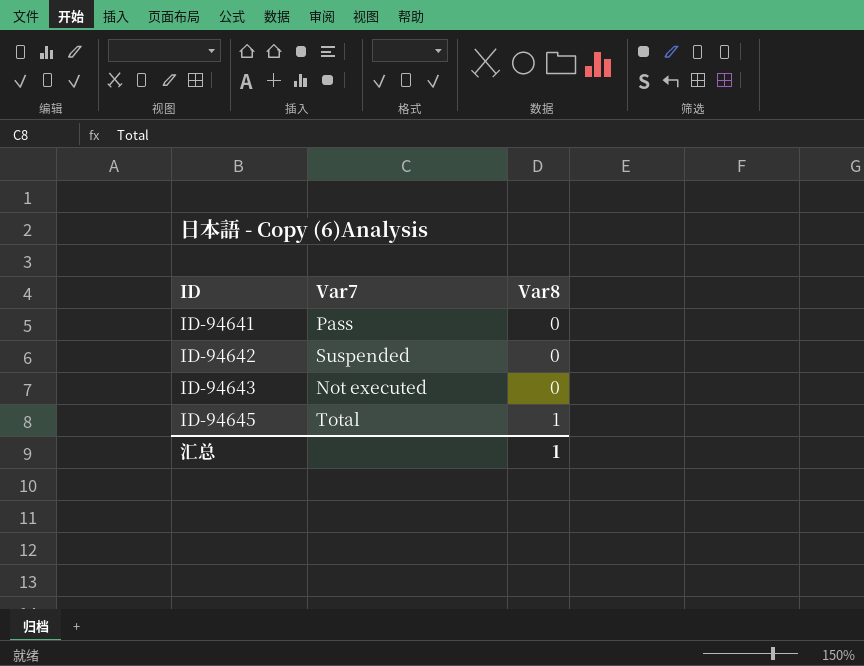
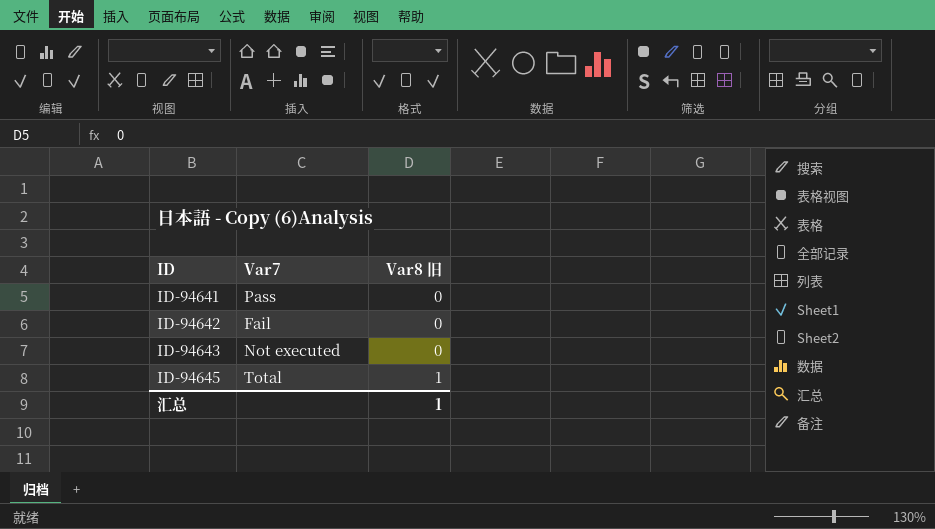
column name: Var8 -> Var8 旧
ID-94642 | Var7: Suspended -> Fail

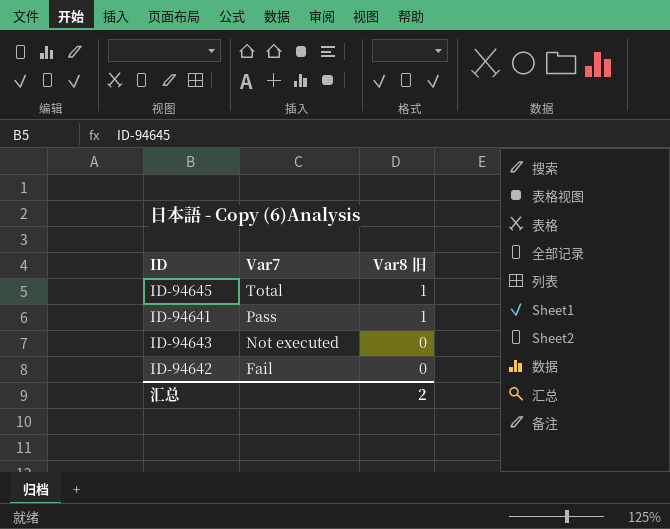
row order: ID ascending -> Var7 descending
ID-94641 | Var8 旧: 0 -> 1
汇总 | Var8 旧: 1 -> 2

